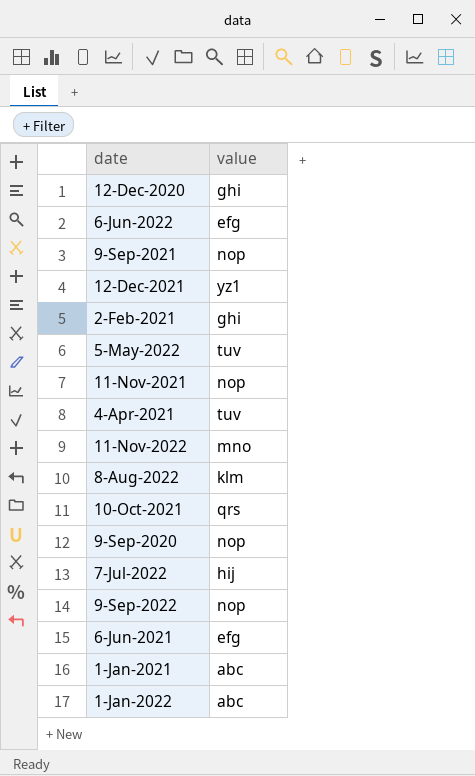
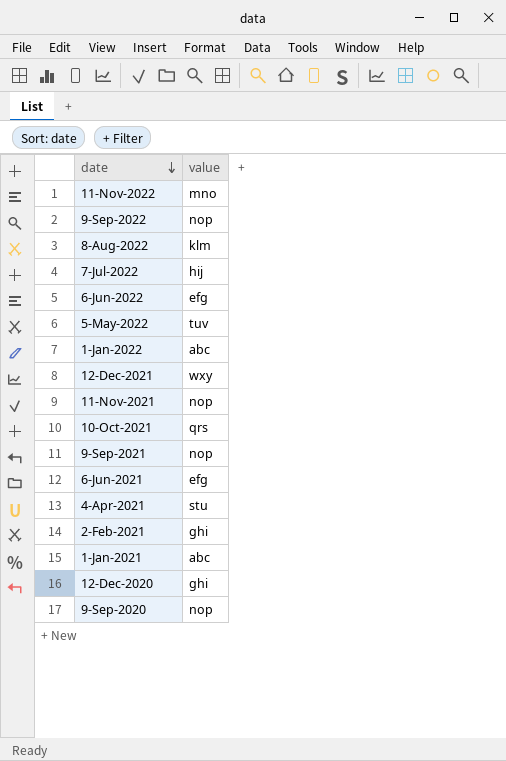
row order: none -> date descending
12-Dec-2021 | value: yz1 -> wxy
4-Apr-2021 | value: tuv -> stu

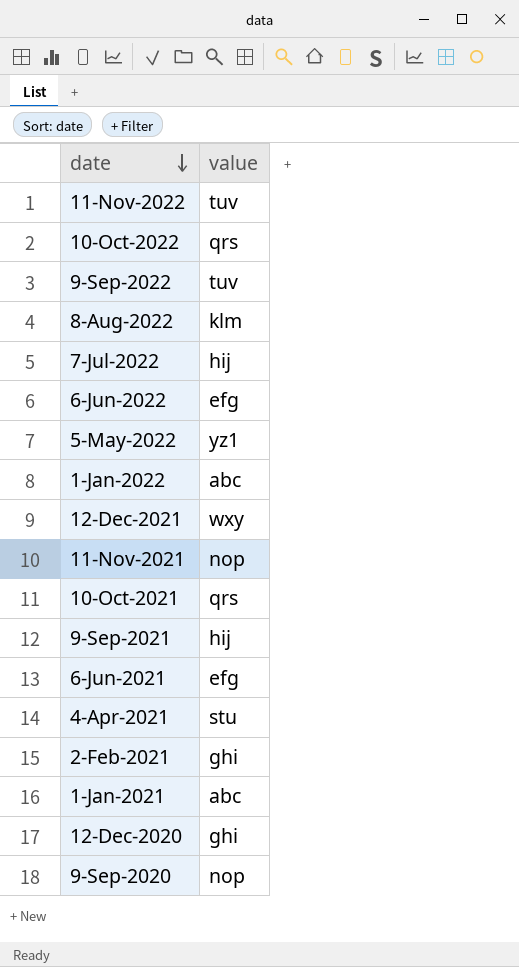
11-Nov-2022 | value: mno -> tuv
row 10-Oct-2022: none -> qrs
9-Sep-2022 | value: nop -> tuv
5-May-2022 | value: tuv -> yz1
9-Sep-2021 | value: nop -> hij

